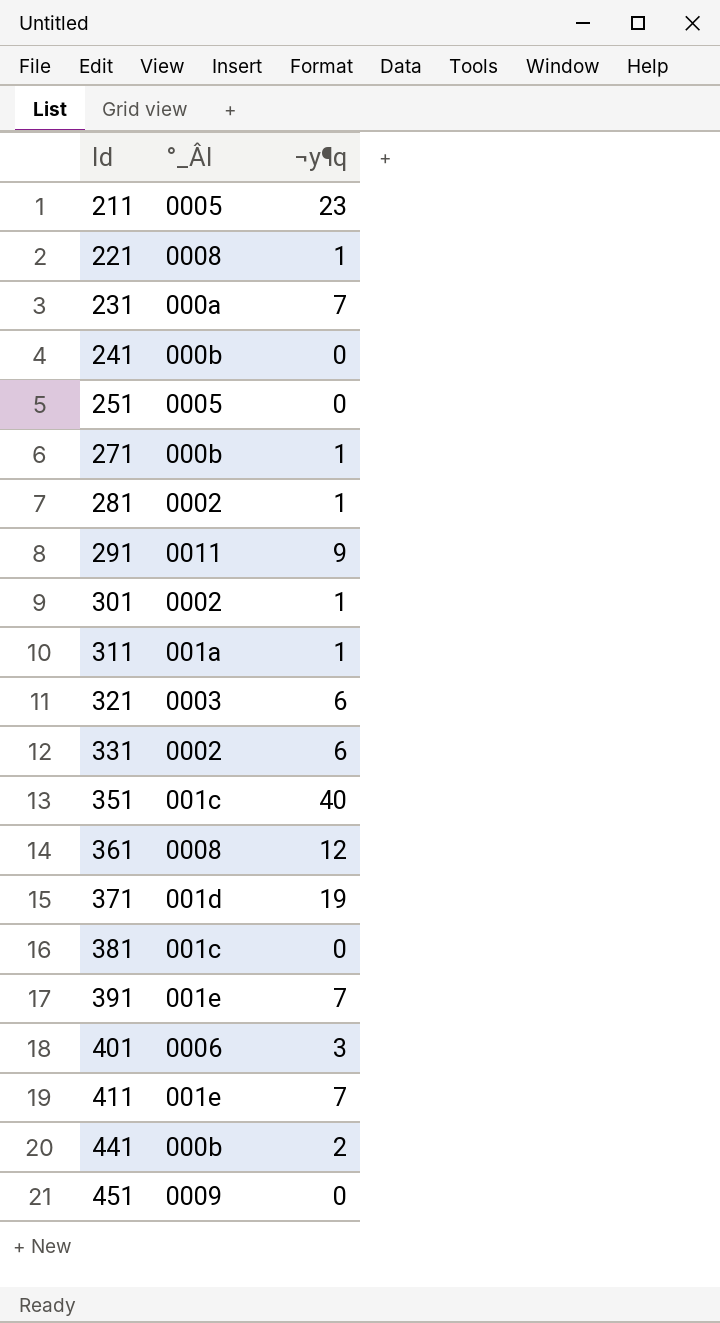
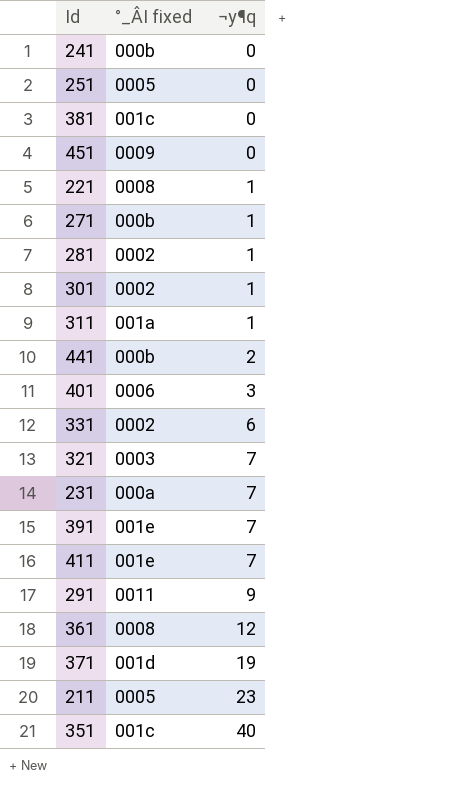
row order: Id ascending -> ¬y¶q ascending
column name: °_ÂI -> °_ÂI fixed
321 | ¬y¶q: 6 -> 7

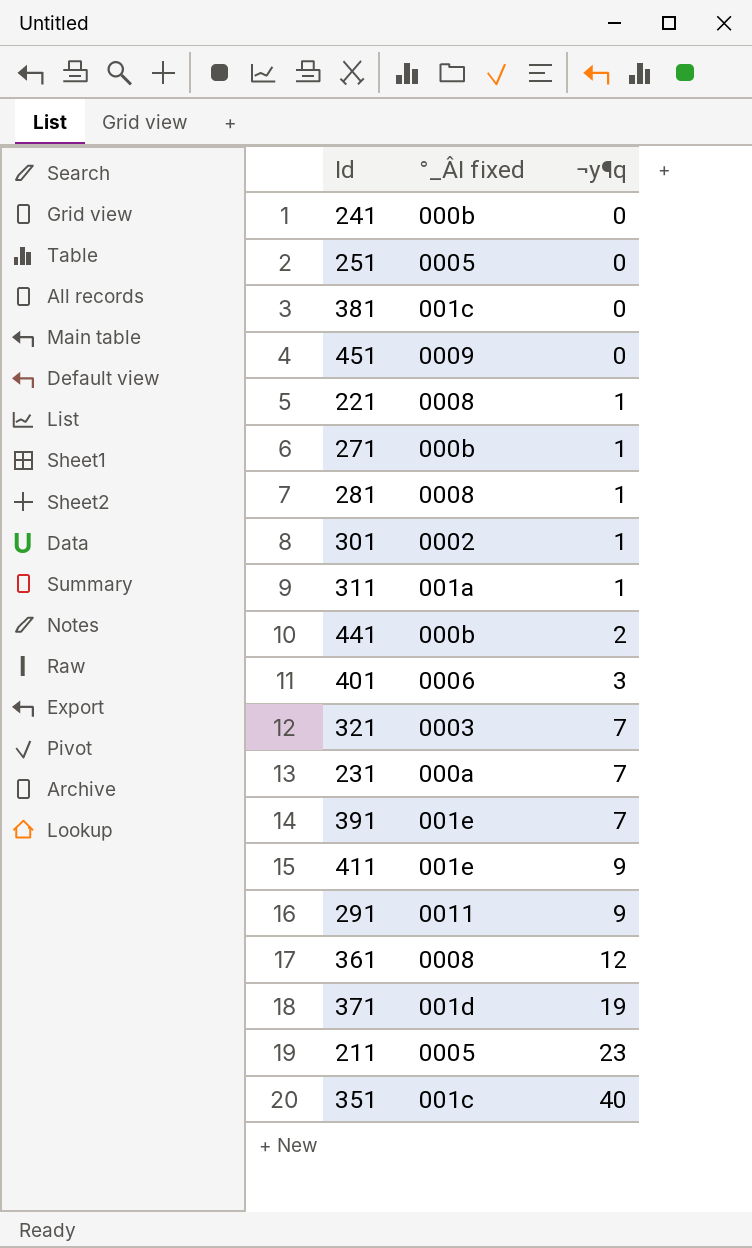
row 331: 0002 | 6 -> none
281 | °_ÂI fixed: 0002 -> 0008
411 | ¬y¶q: 7 -> 9

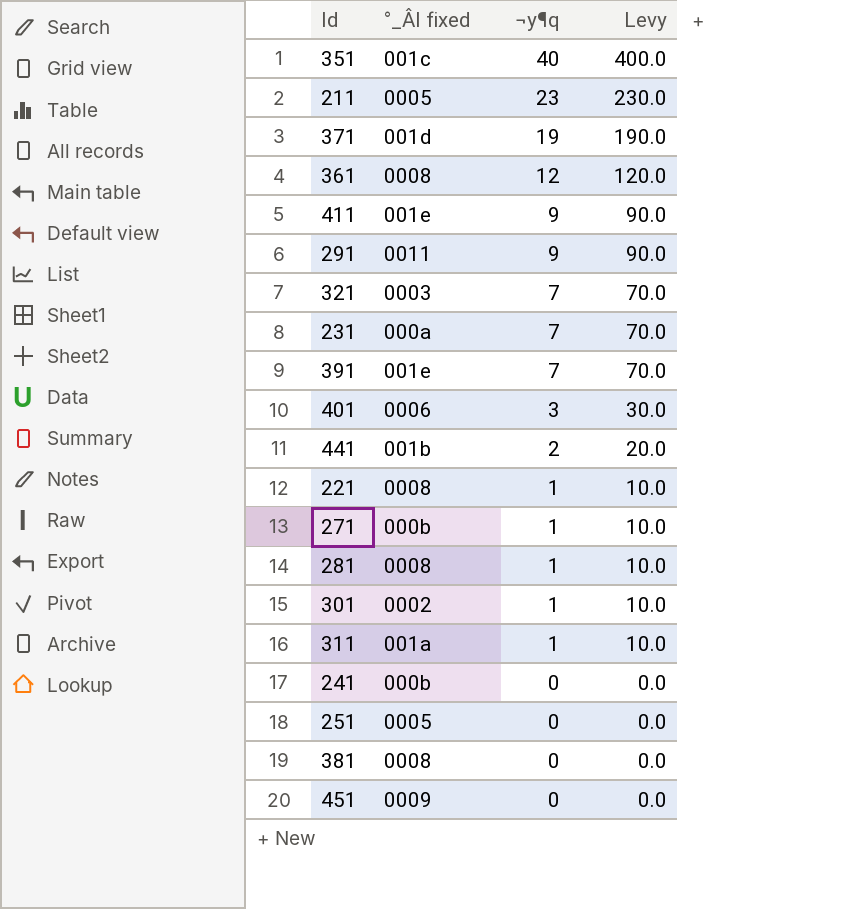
row order: ¬y¶q ascending -> ¬y¶q descending
column Levy | formula: none -> [¬y¶q] * 10
441 | °_ÂI fixed: 000b -> 001b
381 | °_ÂI fixed: 001c -> 0008

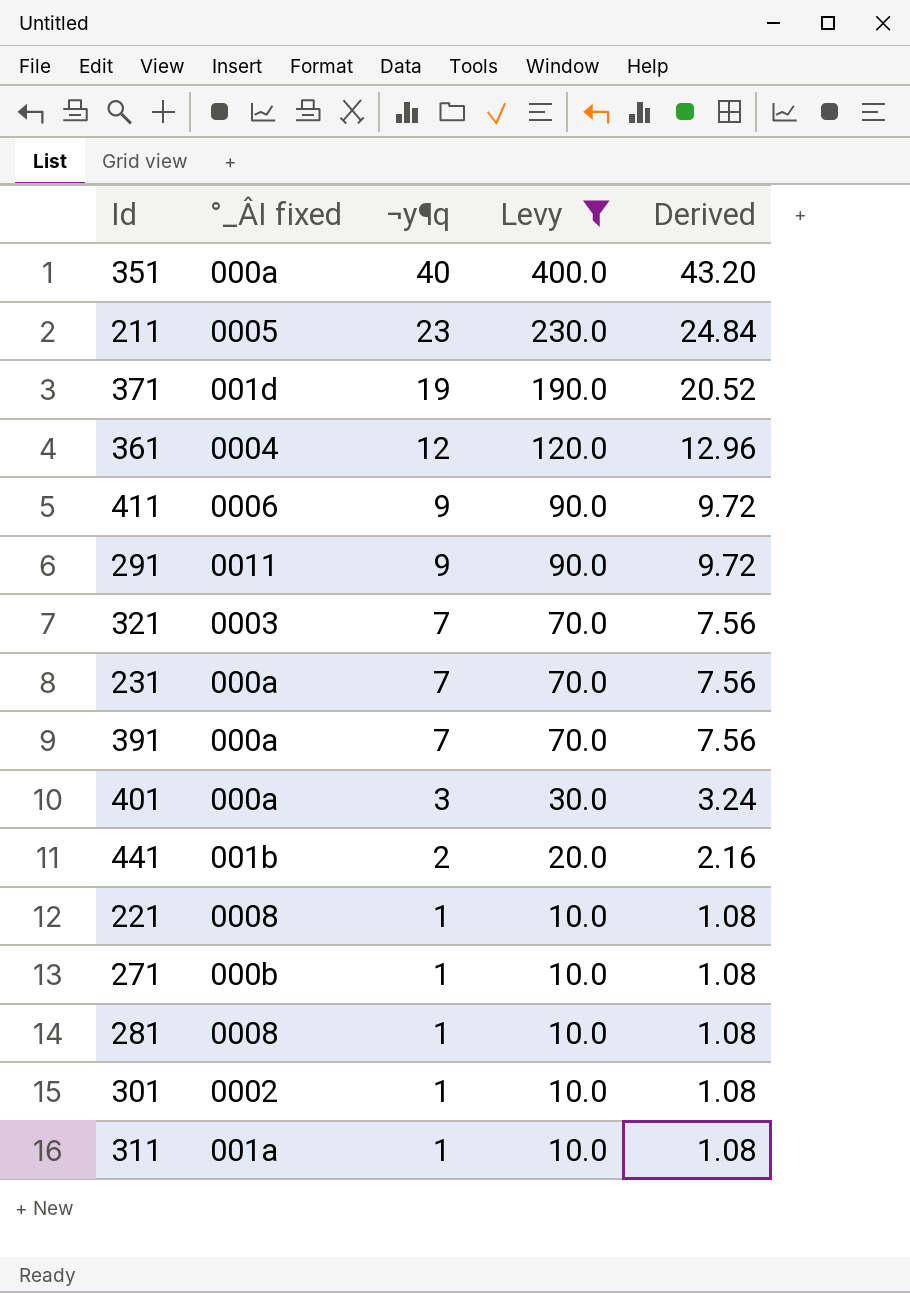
filter: none -> Levy != 0.0
column Derived | formula: none -> [¬y¶q] * 1.08
351 | °_ÂI fixed: 001c -> 000a
361 | °_ÂI fixed: 0008 -> 0004
411 | °_ÂI fixed: 001e -> 0006
391 | °_ÂI fixed: 001e -> 000a
401 | °_ÂI fixed: 0006 -> 000a

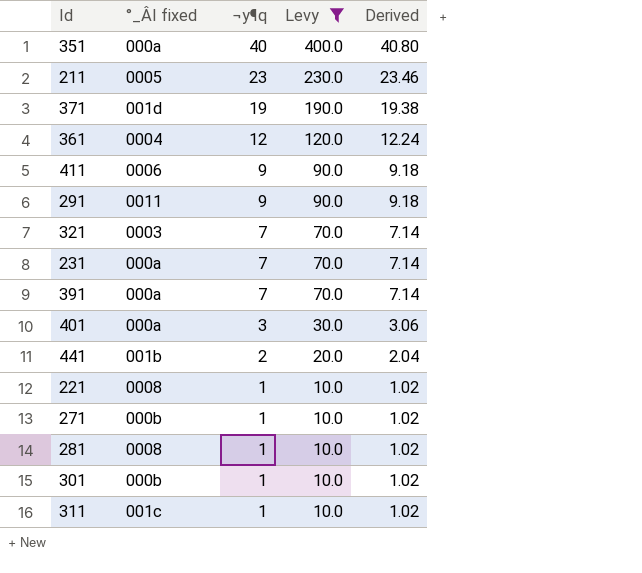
column Derived | formula: [¬y¶q] * 1.08 -> [¬y¶q] * 1.02
301 | °_ÂI fixed: 0002 -> 000b
311 | °_ÂI fixed: 001a -> 001c

